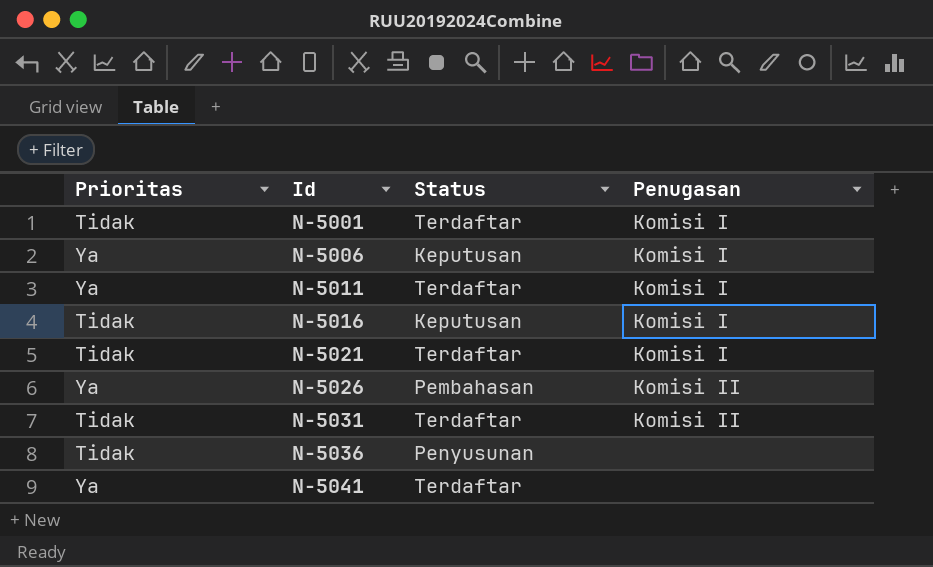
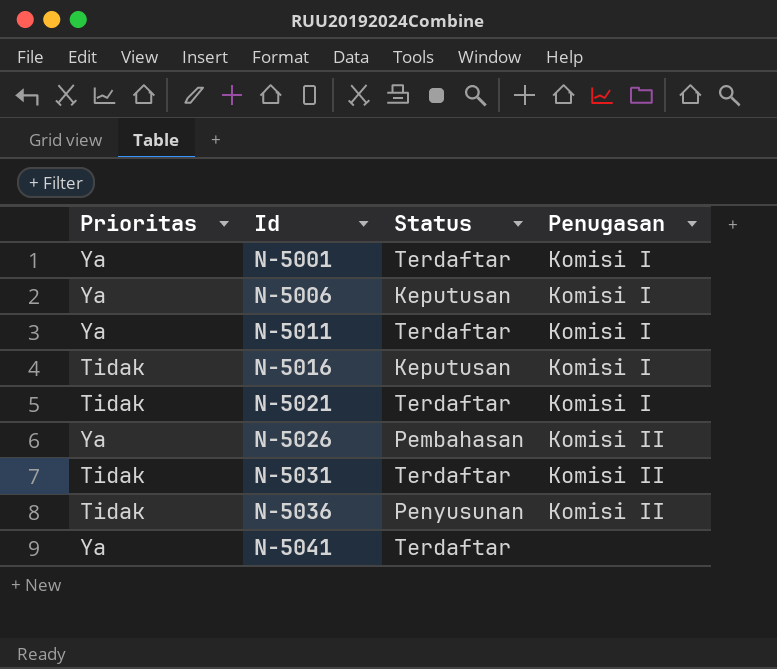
N-5001 | Prioritas: Tidak -> Ya
N-5036 | Penugasan: none -> Komisi II

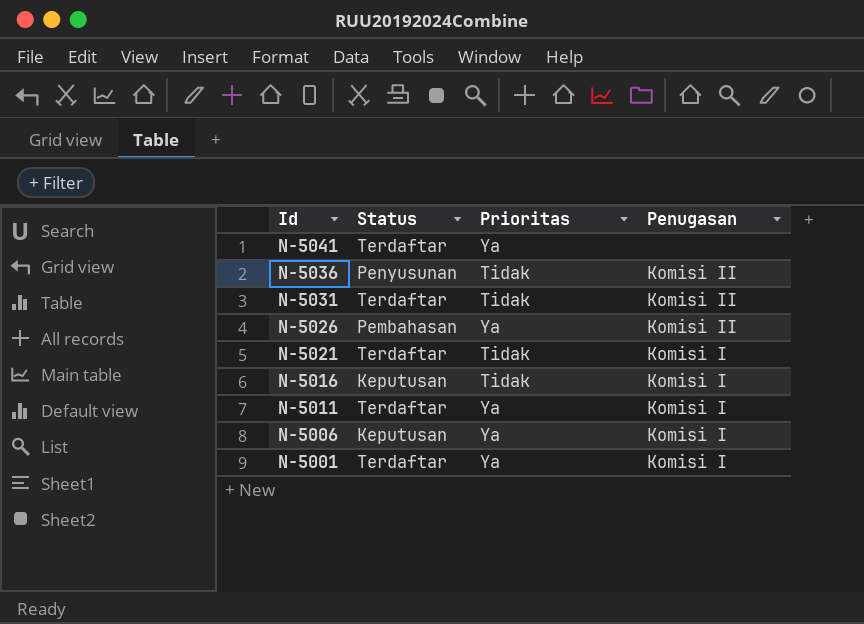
row order: Id ascending -> Id descending
column Prioritas | position: 1 -> 3

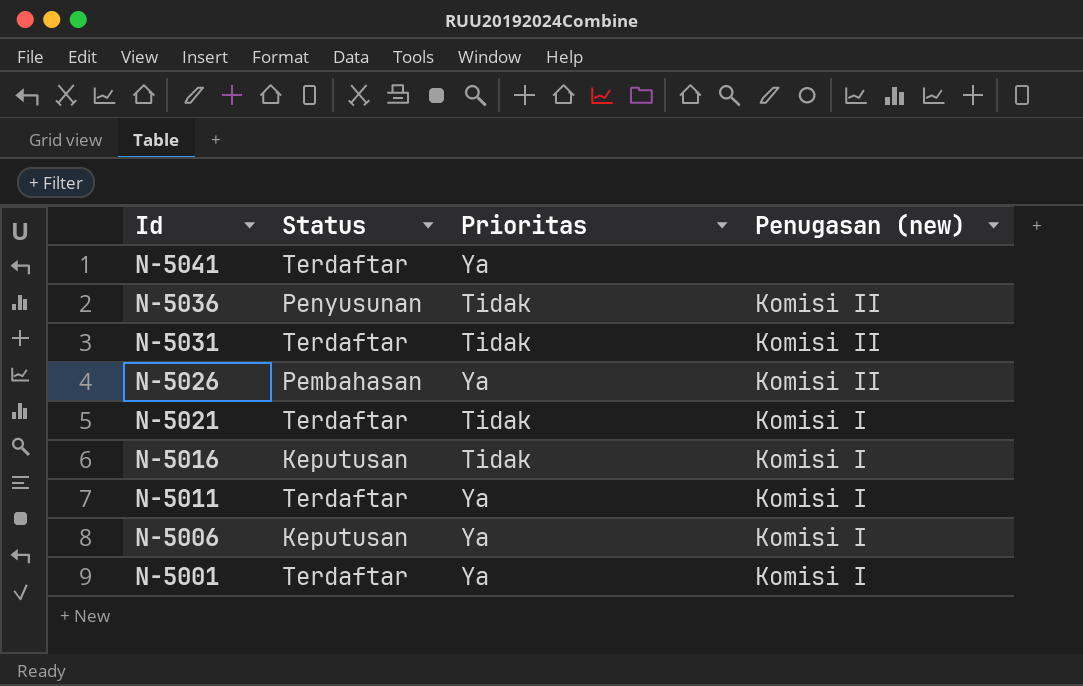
column name: Penugasan -> Penugasan (new)

